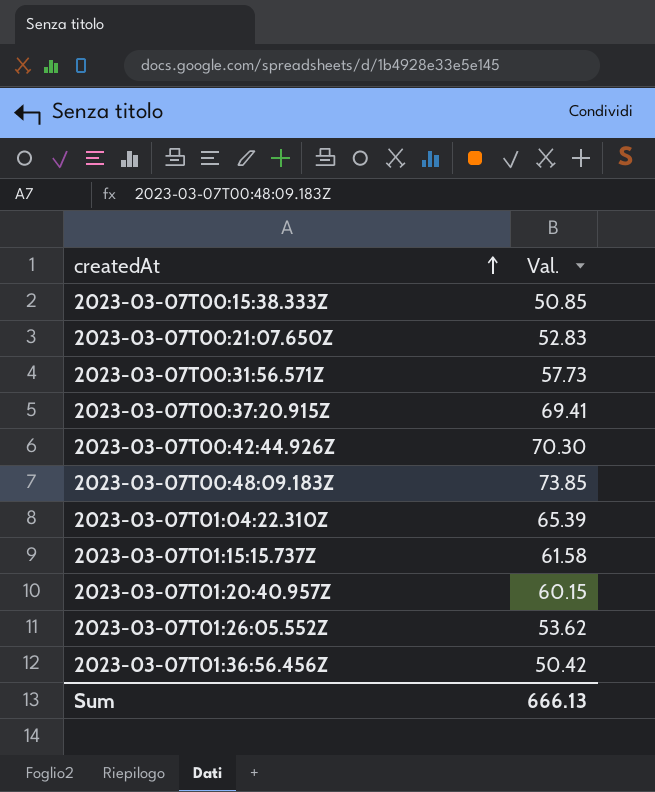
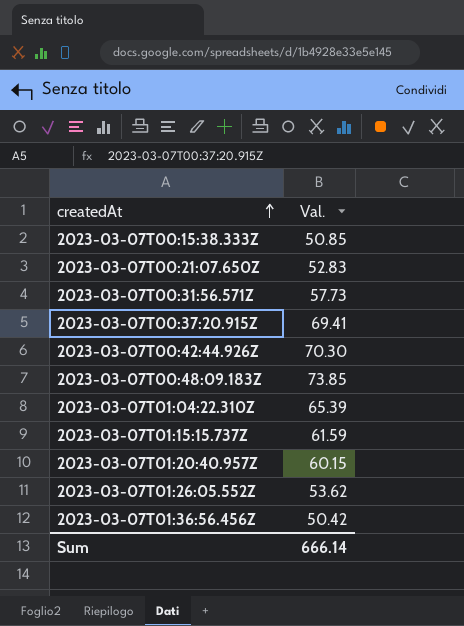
2023-03-07T01:15:15.737Z | Val.: 61.58 -> 61.59
Sum | Val.: 666.13 -> 666.14

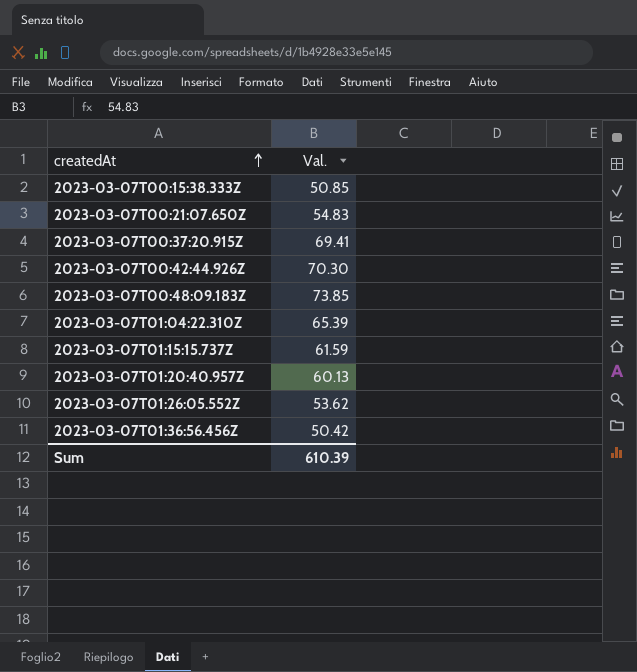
row 2023-03-07T00:31:56.571Z: 57.73 -> none
2023-03-07T00:21:07.650Z | Val.: 52.83 -> 54.83
2023-03-07T01:20:40.957Z | Val.: 60.15 -> 60.13
Sum | Val.: 666.14 -> 610.39

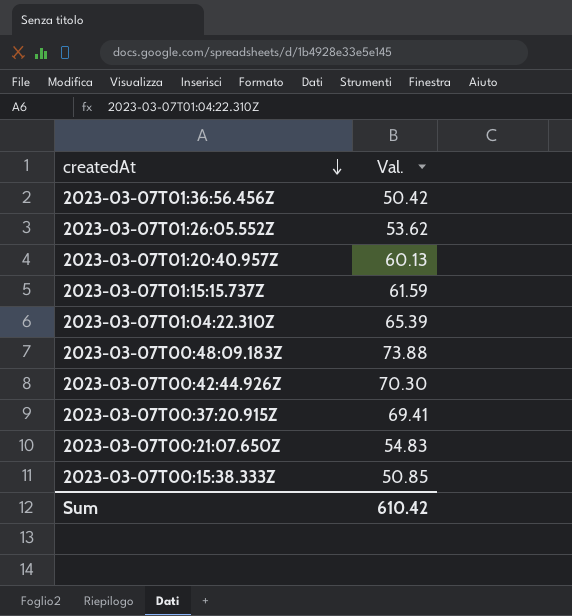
row order: createdAt ascending -> createdAt descending
2023-03-07T00:48:09.183Z | Val.: 73.85 -> 73.88
Sum | Val.: 610.39 -> 610.42

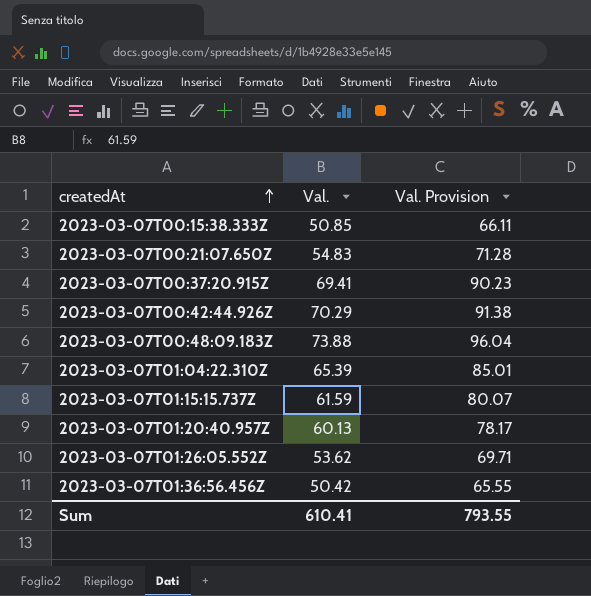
row order: createdAt descending -> createdAt ascending
column Val. Provision | formula: none -> [Val.] * 1.3
2023-03-07T00:42:44.926Z | Val.: 70.30 -> 70.29
Sum | Val.: 610.42 -> 610.41

